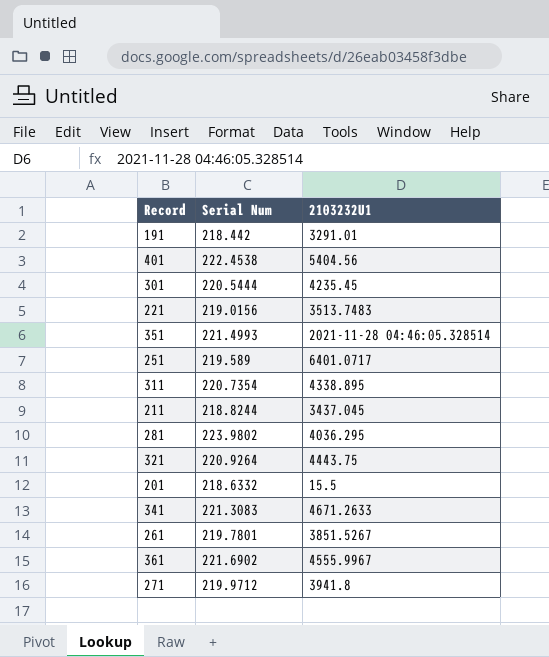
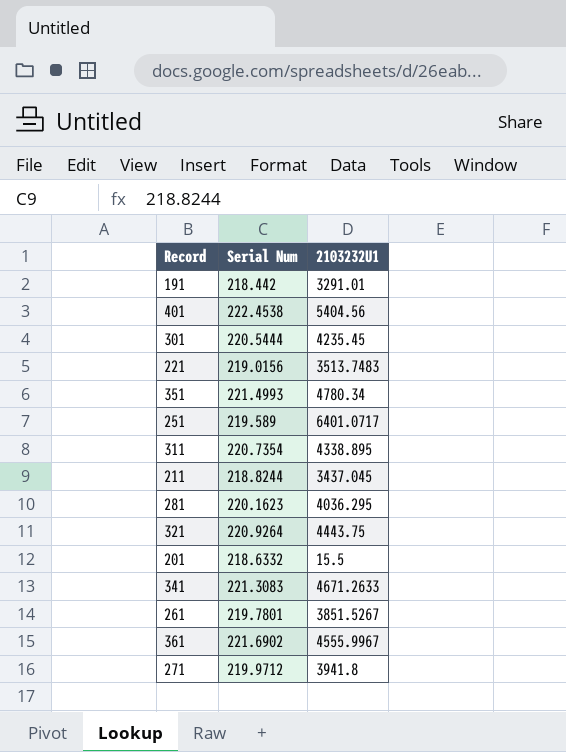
351 | 2103232U1: 2021-11-28 04:46:05.328514 -> 4780.34
281 | Serial Num: 223.9802 -> 220.1623

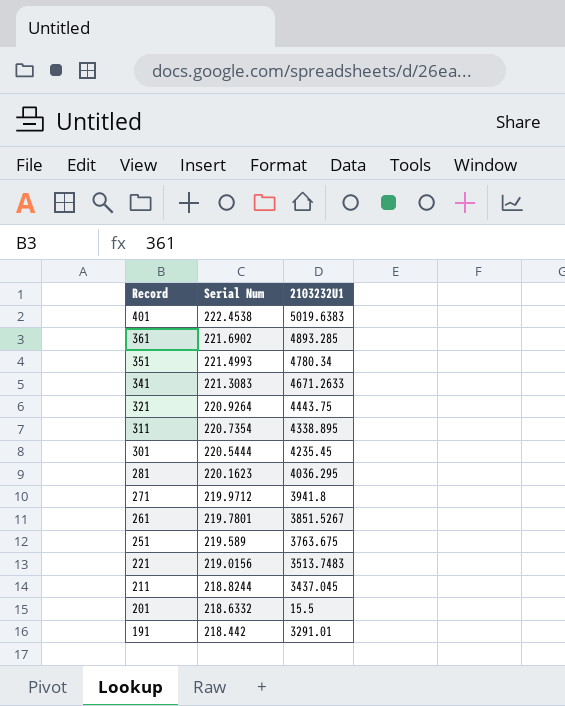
row order: none -> Record descending
401 | 2103232U1: 5404.56 -> 5019.6383
361 | 2103232U1: 4555.9967 -> 4893.285
251 | 2103232U1: 6401.0717 -> 3763.675

